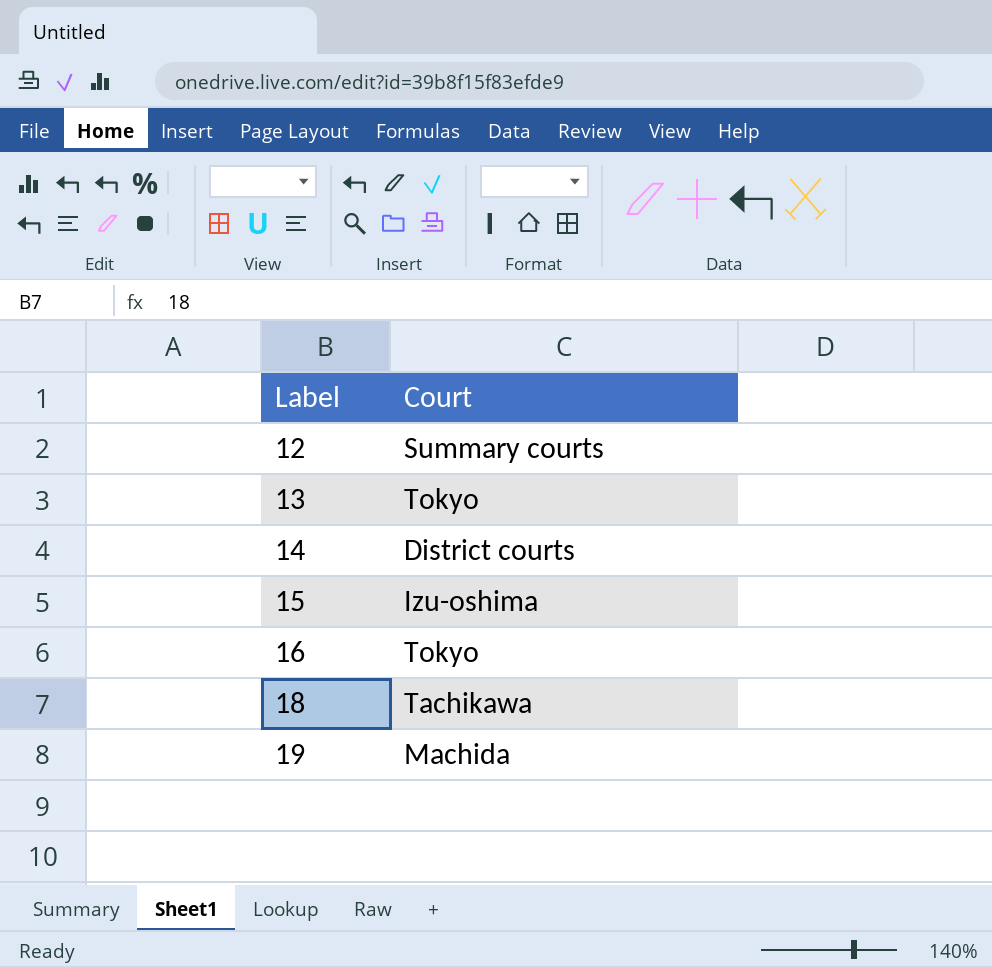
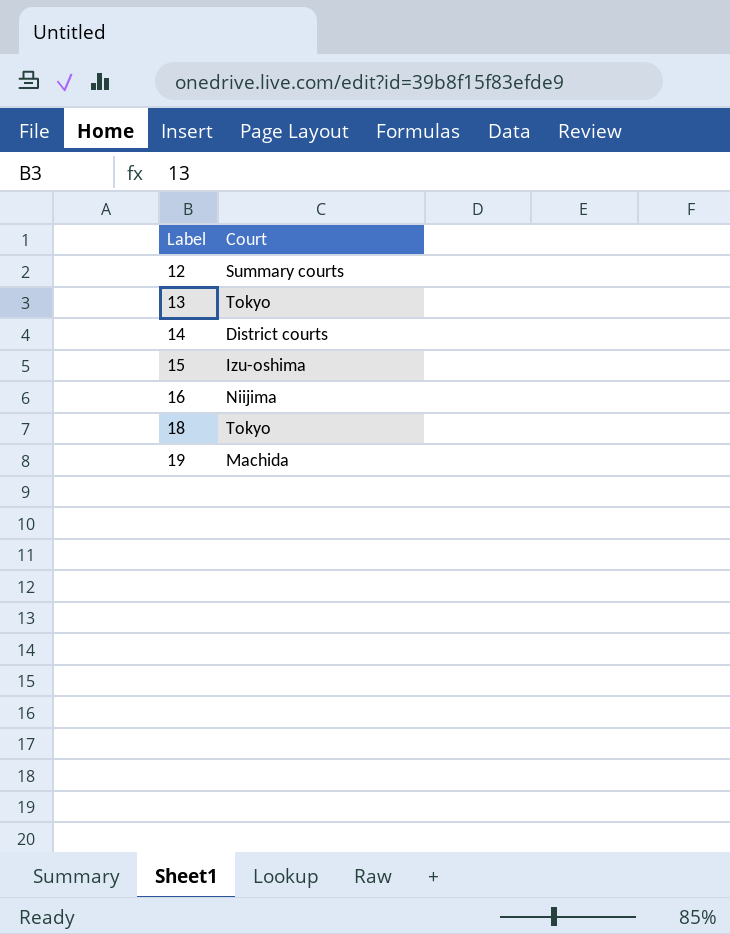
16 | Court: Tokyo -> Niijima
18 | Court: Tachikawa -> Tokyo

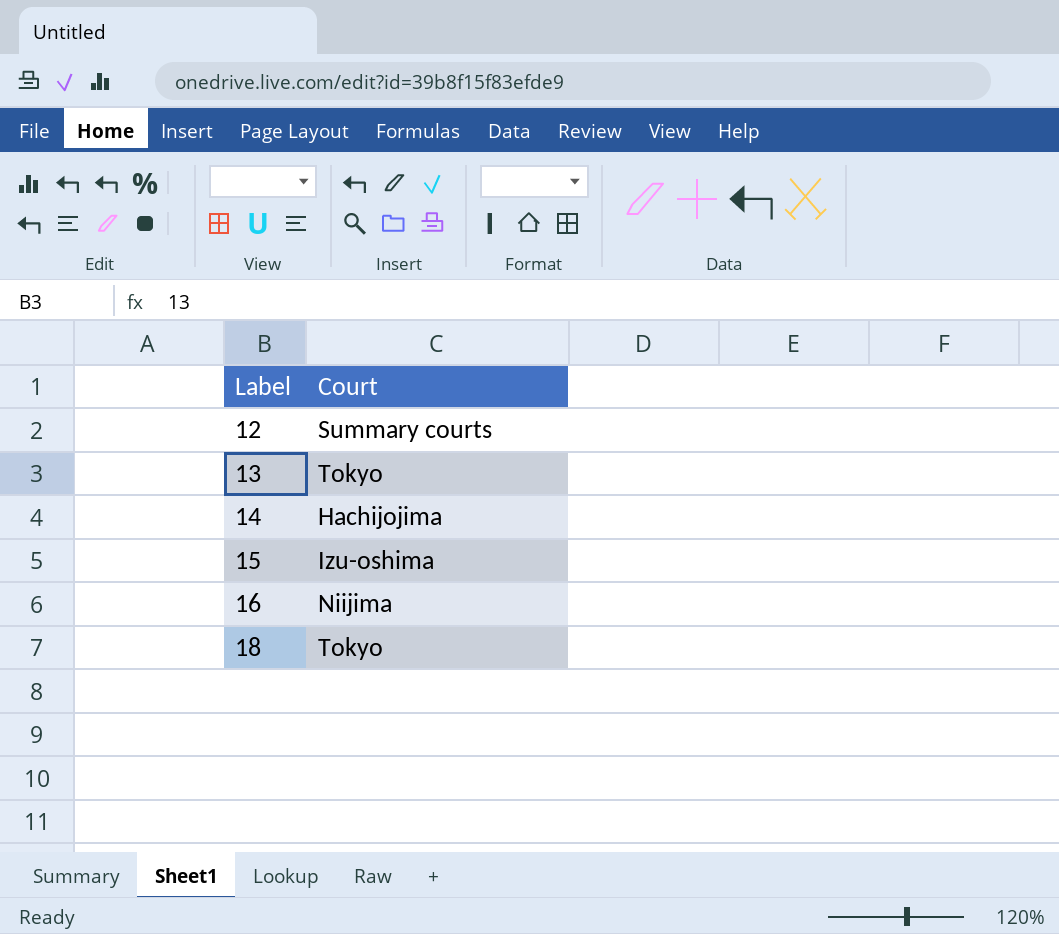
row 19: Machida -> none
14 | Court: District courts -> Hachijojima

